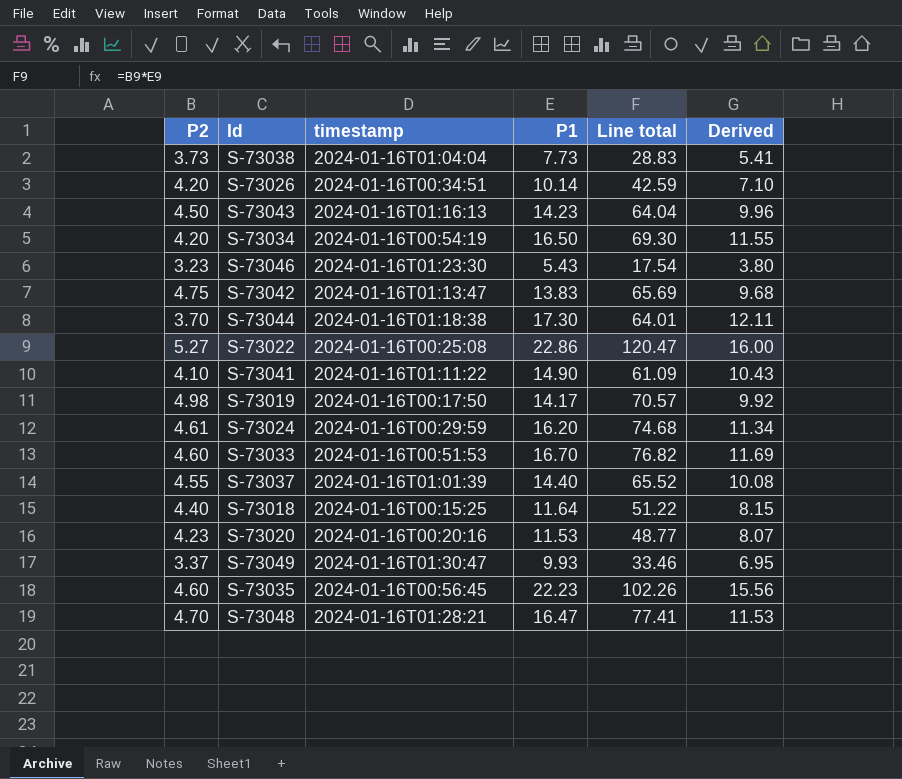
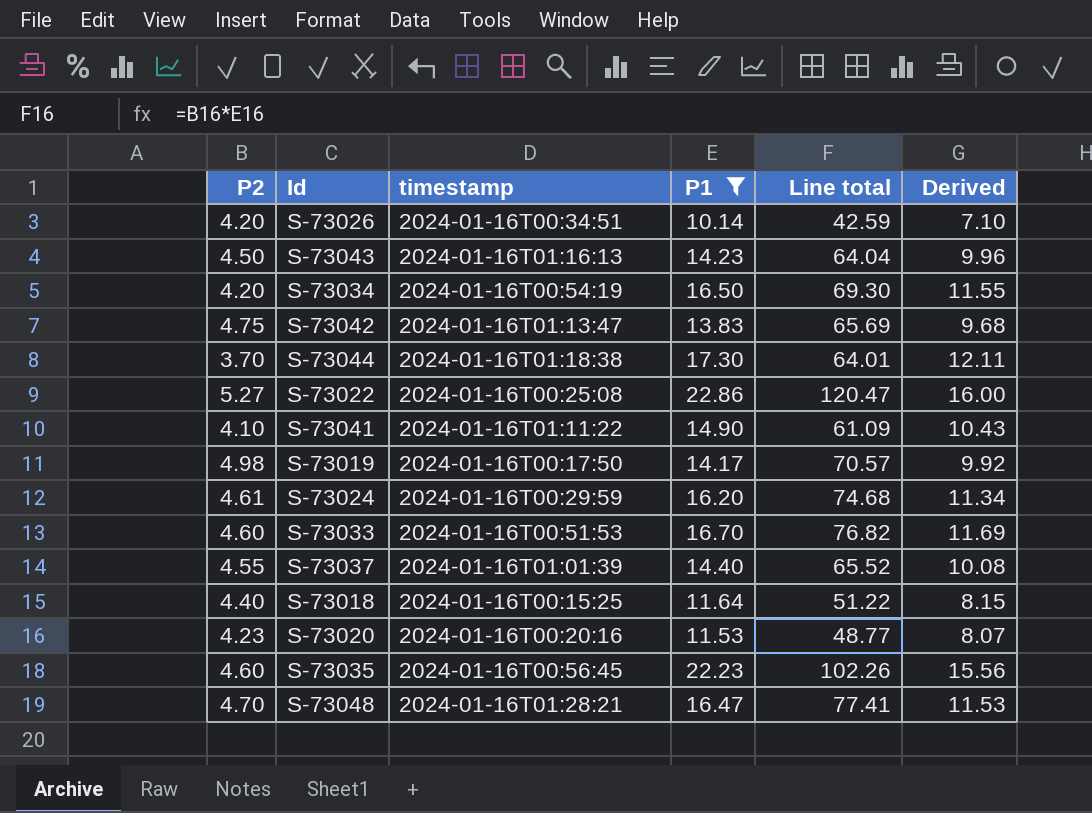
filter: none -> P1 >= 10.14

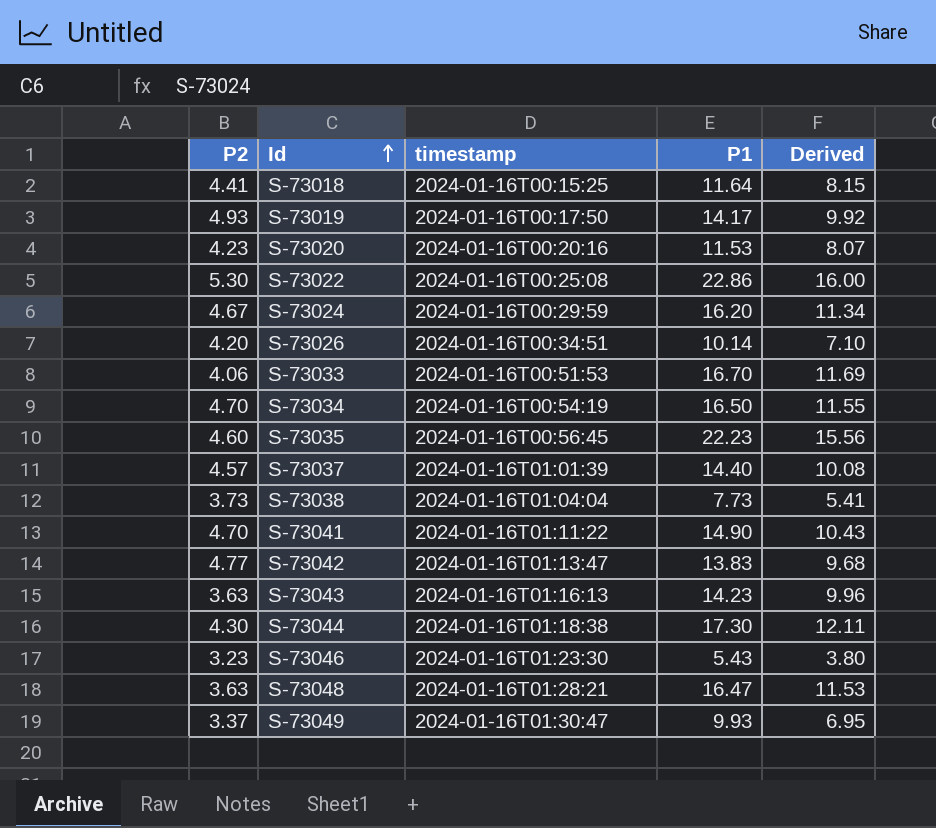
filter: P1 >= 10.14 -> none
row order: none -> Id ascending
column Line total | formula: [P2] * [P1] -> none
S-73018 | P2: 4.40 -> 4.41
S-73019 | P2: 4.98 -> 4.93
S-73022 | P2: 5.27 -> 5.30
S-73024 | P2: 4.61 -> 4.67
S-73033 | P2: 4.60 -> 4.06
S-73034 | P2: 4.20 -> 4.70
S-73037 | P2: 4.55 -> 4.57
S-73041 | P2: 4.10 -> 4.70
S-73042 | P2: 4.75 -> 4.77
S-73043 | P2: 4.50 -> 3.63
S-73044 | P2: 3.70 -> 4.30
S-73048 | P2: 4.70 -> 3.63

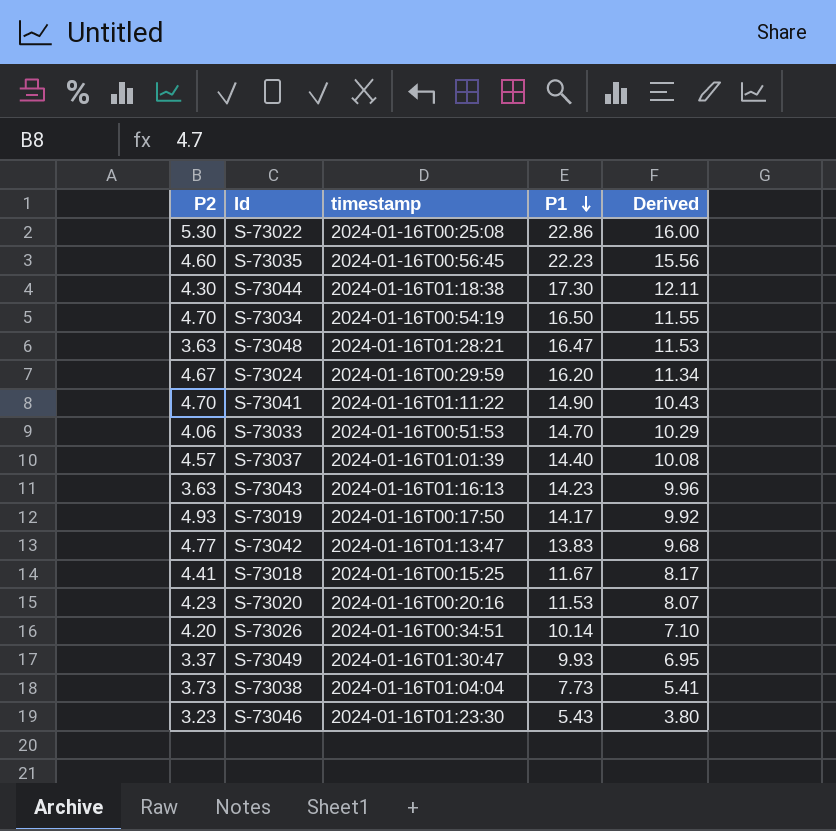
row order: Id ascending -> P1 descending
S-73033 | P1: 16.70 -> 14.70
S-73033 | Derived: 11.69 -> 10.29
S-73018 | P1: 11.64 -> 11.67
S-73018 | Derived: 8.15 -> 8.17

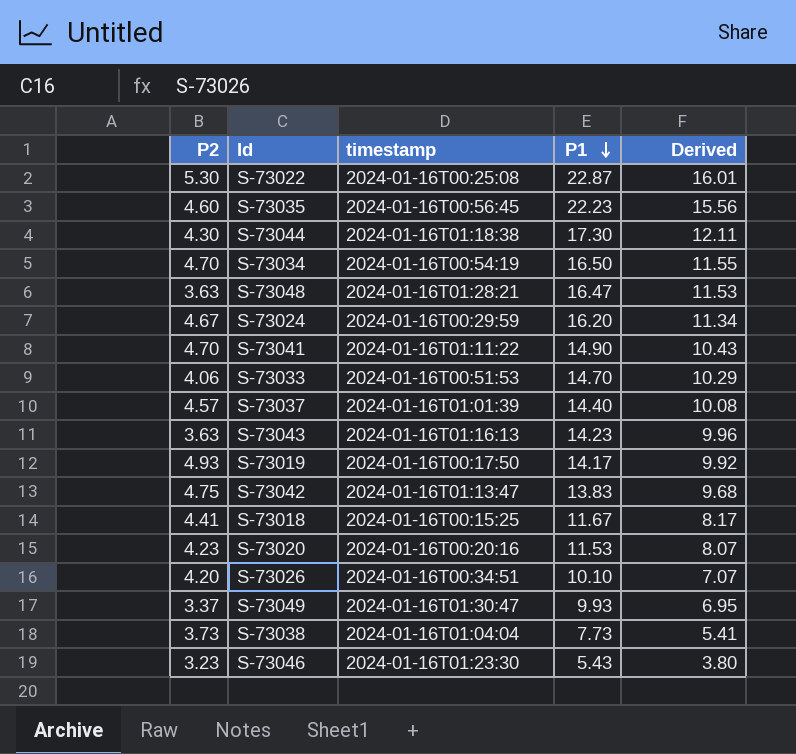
S-73022 | P1: 22.86 -> 22.87
S-73022 | Derived: 16.00 -> 16.01
S-73042 | P2: 4.77 -> 4.75
S-73026 | P1: 10.14 -> 10.10
S-73026 | Derived: 7.10 -> 7.07

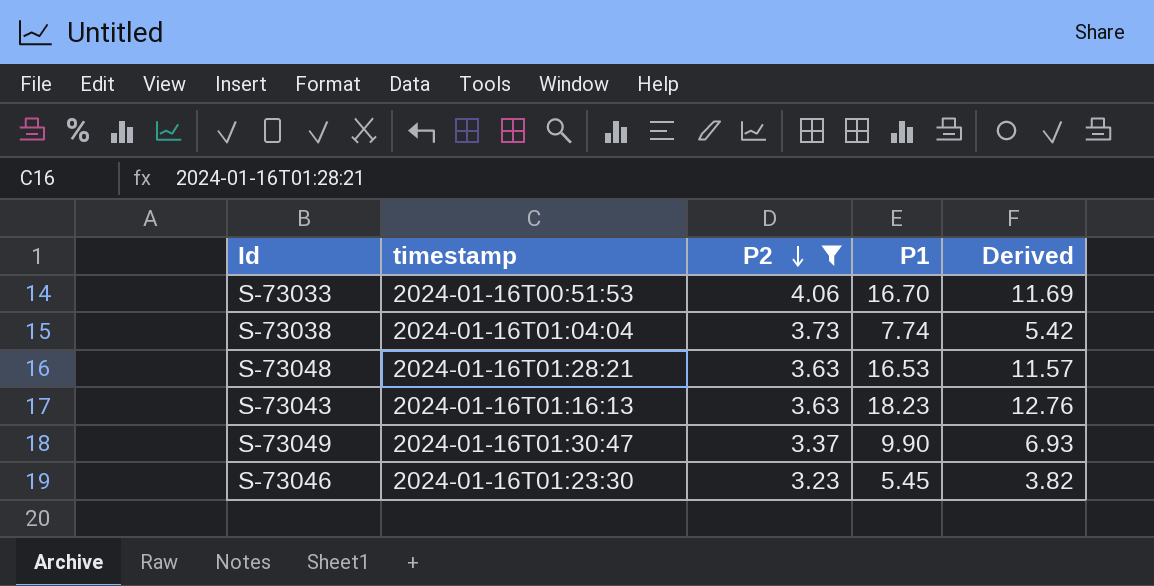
filter: none -> P2 <= 4.06
row order: P1 descending -> P2 descending
column P2 | position: 1 -> 3
S-73033 | P1: 14.70 -> 16.70
S-73033 | Derived: 10.29 -> 11.69
S-73038 | P1: 7.73 -> 7.74
S-73038 | Derived: 5.41 -> 5.42
S-73048 | P1: 16.47 -> 16.53
S-73048 | Derived: 11.53 -> 11.57
S-73043 | P1: 14.23 -> 18.23
S-73043 | Derived: 9.96 -> 12.76
S-73049 | P1: 9.93 -> 9.90
S-73049 | Derived: 6.95 -> 6.93
S-73046 | P1: 5.43 -> 5.45
S-73046 | Derived: 3.80 -> 3.82

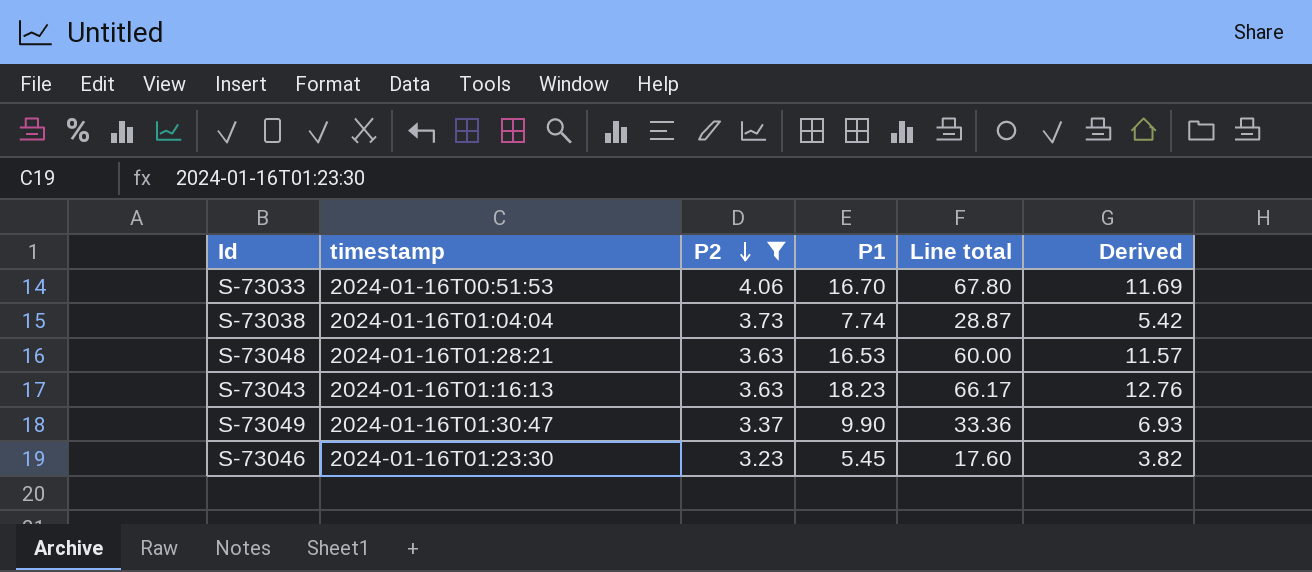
column Line total | formula: none -> [P2] * [P1]

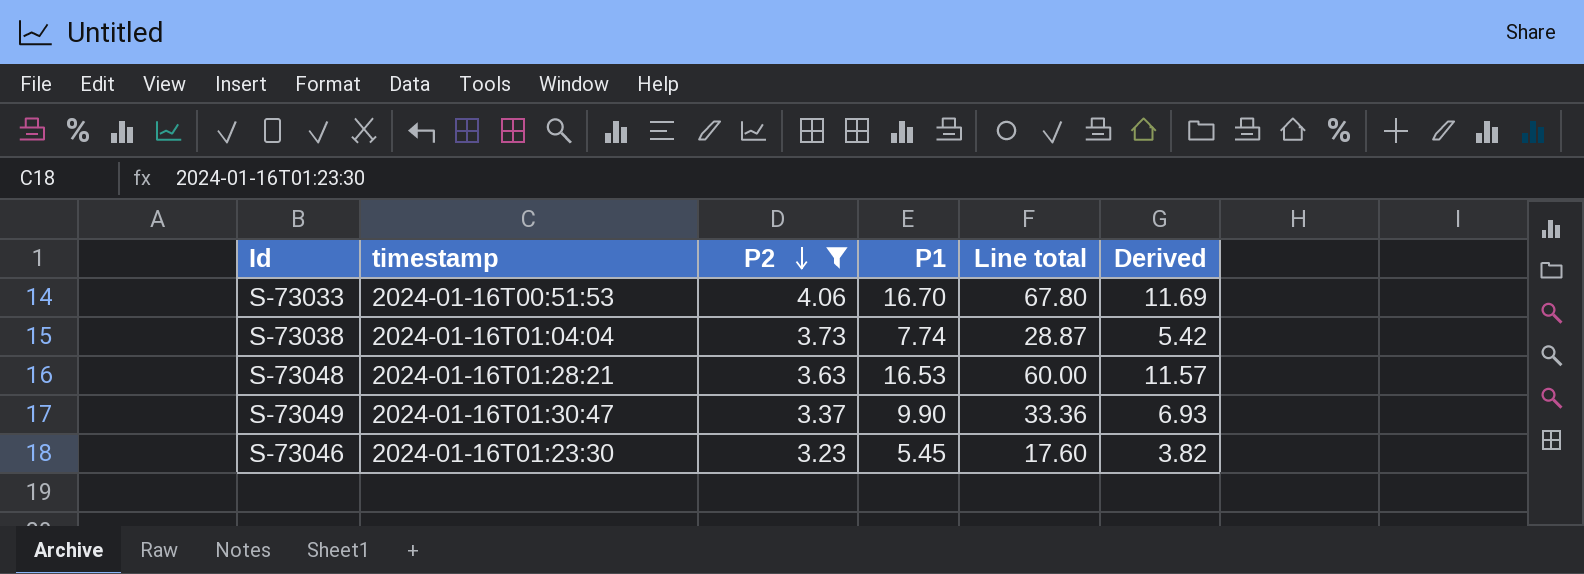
row S-73043: 2024-01-16T01:16:13 | 3.63 | 18.23 | 66.17 | 12.76 -> none

